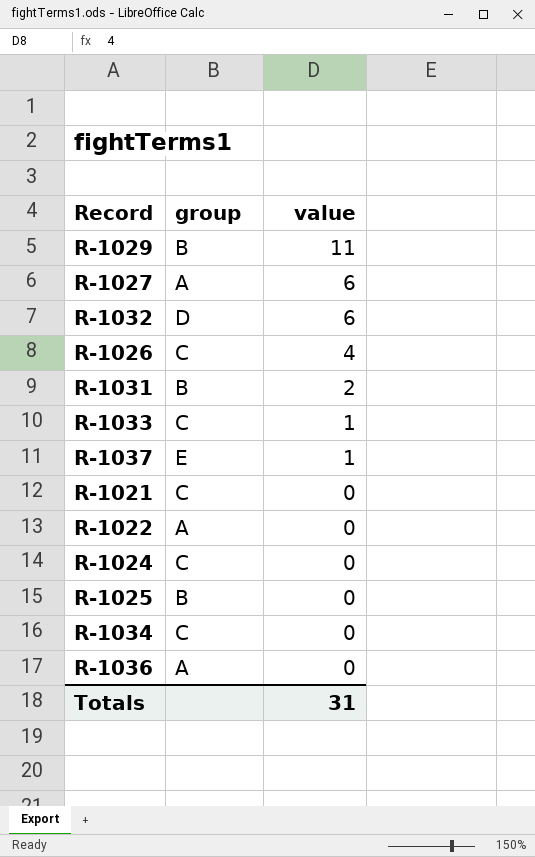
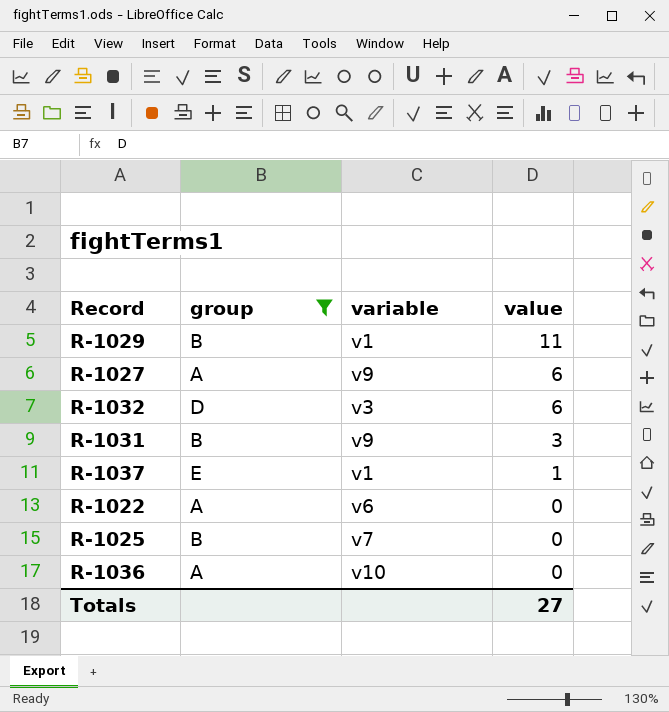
filter: none -> group != C
column variable | position: none -> 3
R-1031 | value: 2 -> 3
Totals | value: 31 -> 27

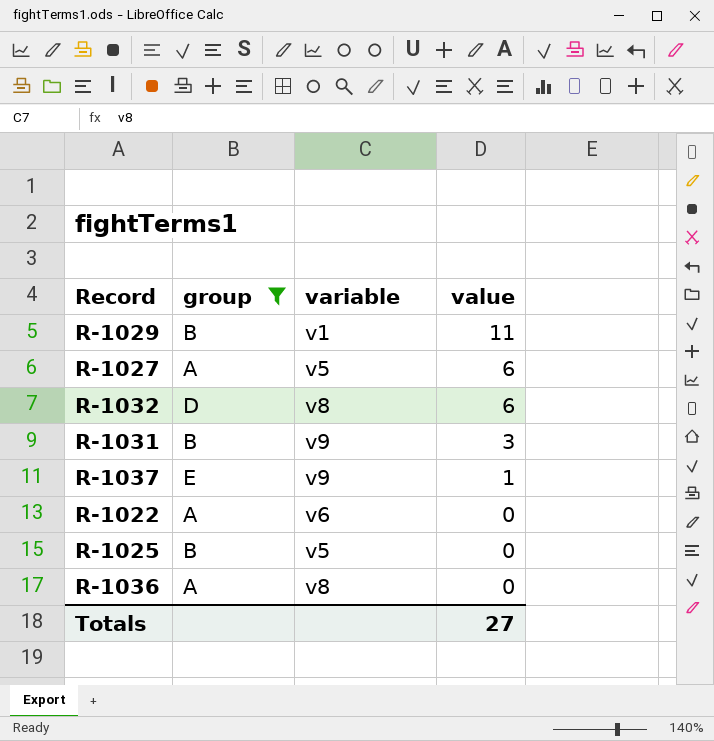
R-1027 | variable: v9 -> v5
R-1032 | variable: v3 -> v8
R-1037 | variable: v1 -> v9
R-1025 | variable: v7 -> v5
R-1036 | variable: v10 -> v8

